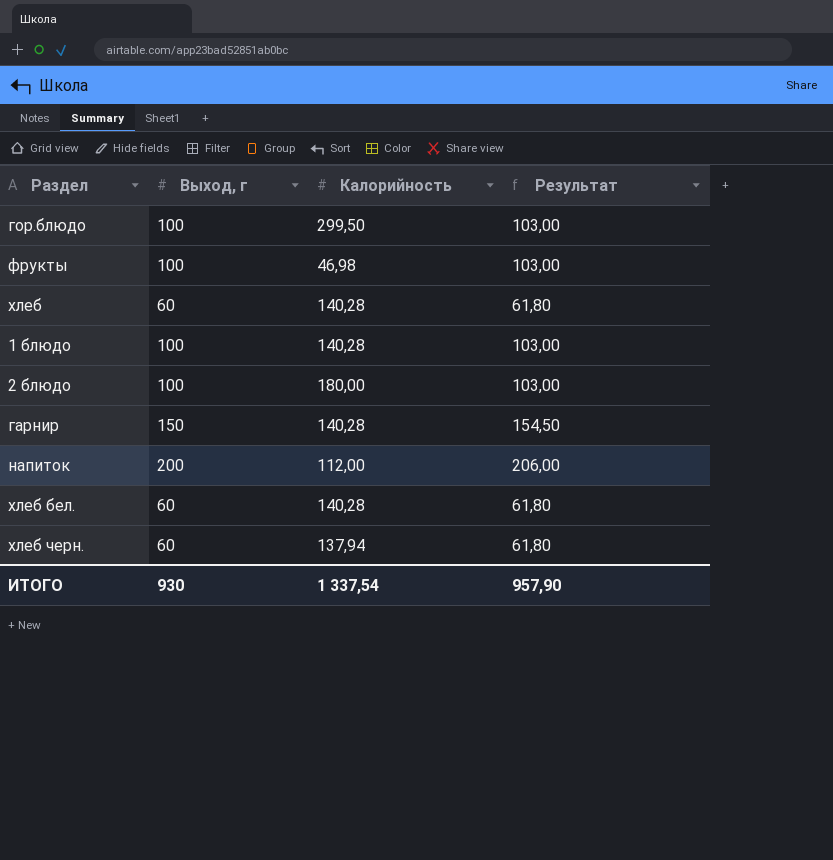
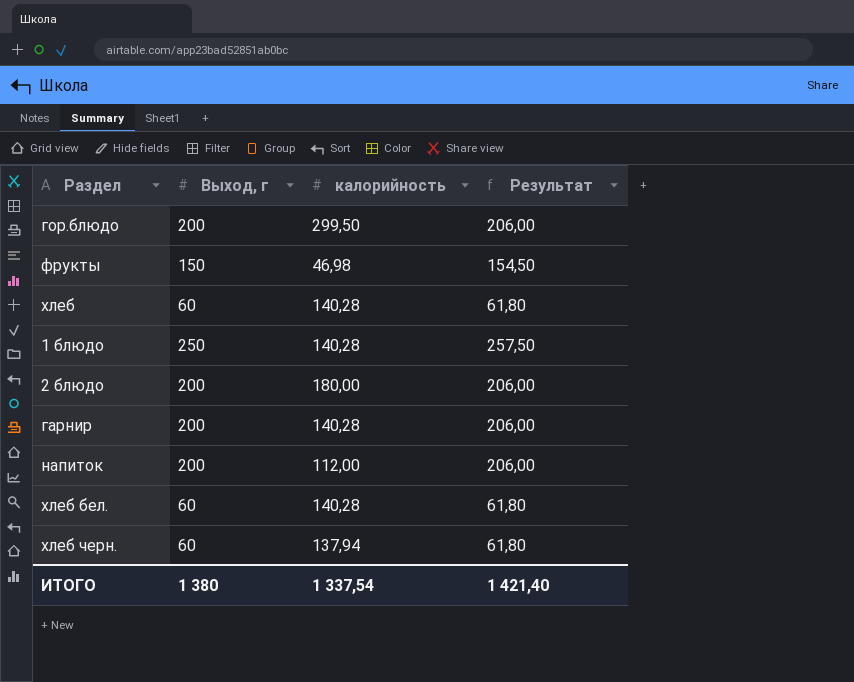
column name: Калорийность -> калорийность
гор.блюдо | Выход, г: 100 -> 200
гор.блюдо | Результат: 103,00 -> 206,00
фрукты | Выход, г: 100 -> 150
фрукты | Результат: 103,00 -> 154,50
1 блюдо | Выход, г: 100 -> 250
1 блюдо | Результат: 103,00 -> 257,50
2 блюдо | Выход, г: 100 -> 200
2 блюдо | Результат: 103,00 -> 206,00
гарнир | Выход, г: 150 -> 200
гарнир | Результат: 154,50 -> 206,00
ИТОГО | Выход, г: 930 -> 1 380
ИТОГО | Результат: 957,90 -> 1 421,40

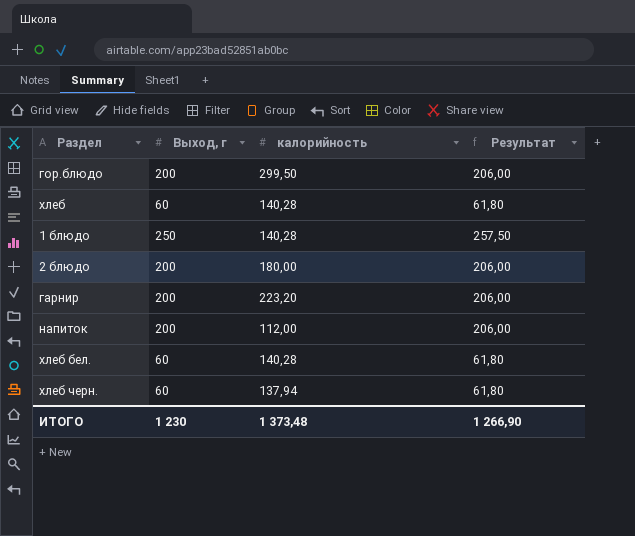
row фрукты: 150 | 46,98 | 154,50 -> none
гарнир | калорийность: 140,28 -> 223,20
ИТОГО | Выход, г: 1 380 -> 1 230
ИТОГО | калорийность: 1 337,54 -> 1 373,48
ИТОГО | Результат: 1 421,40 -> 1 266,90

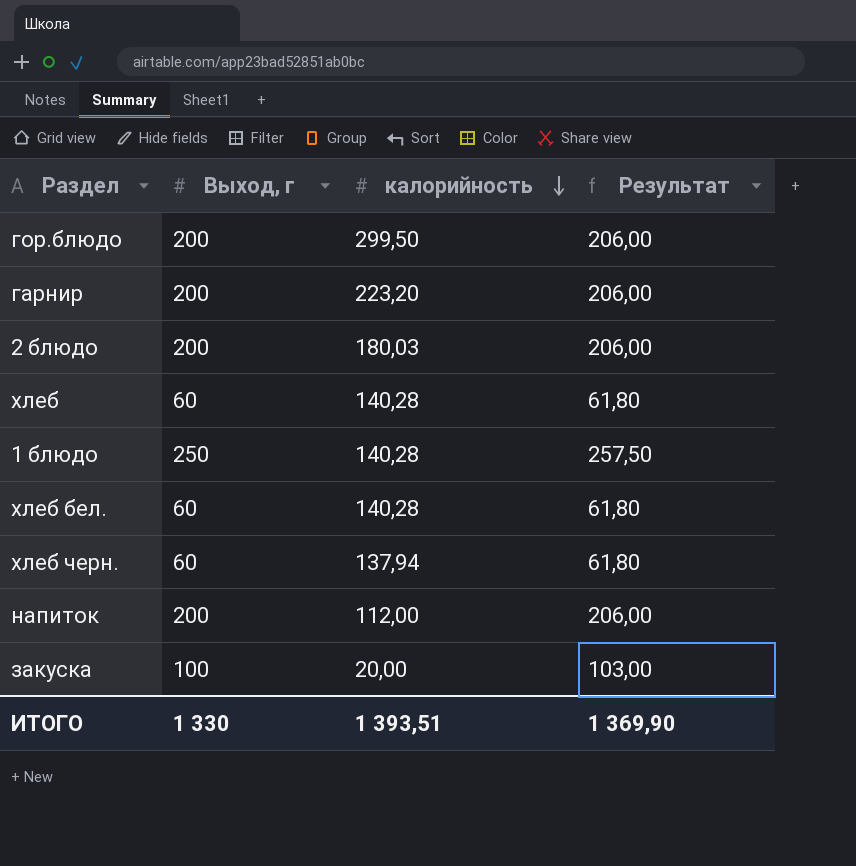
row order: none -> калорийность descending
2 блюдо | калорийность: 180,00 -> 180,03
row закуска: none -> 100 | 20,00 | 103,00
ИТОГО | Выход, г: 1 230 -> 1 330
ИТОГО | калорийность: 1 373,48 -> 1 393,51
ИТОГО | Результат: 1 266,90 -> 1 369,90

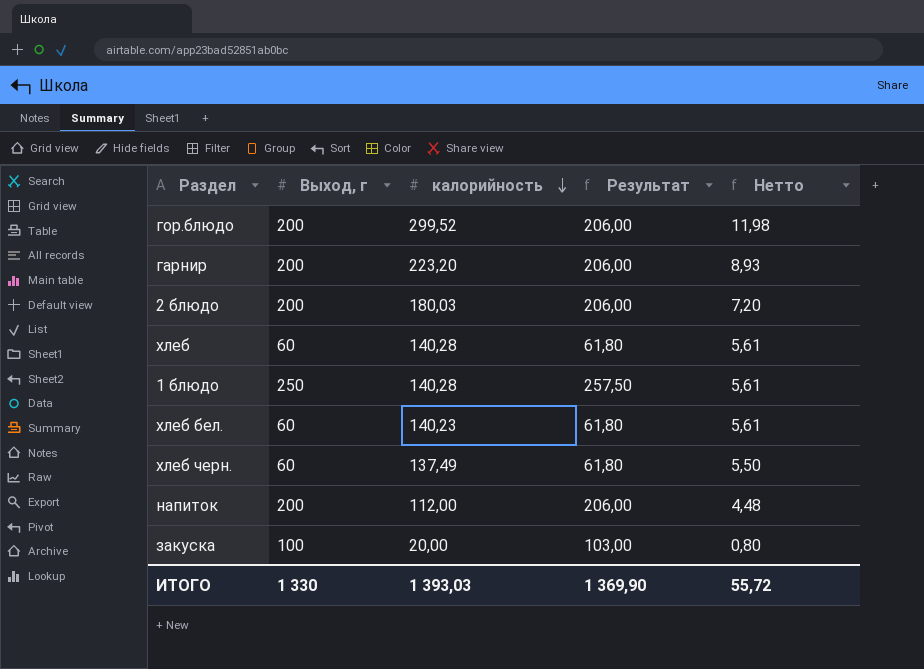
column Нетто | formula: none -> [калорийность] * 0,04
гор.блюдо | калорийность: 299,50 -> 299,52
хлеб бел. | калорийность: 140,28 -> 140,23
хлеб черн. | калорийность: 137,94 -> 137,49
ИТОГО | калорийность: 1 393,51 -> 1 393,03

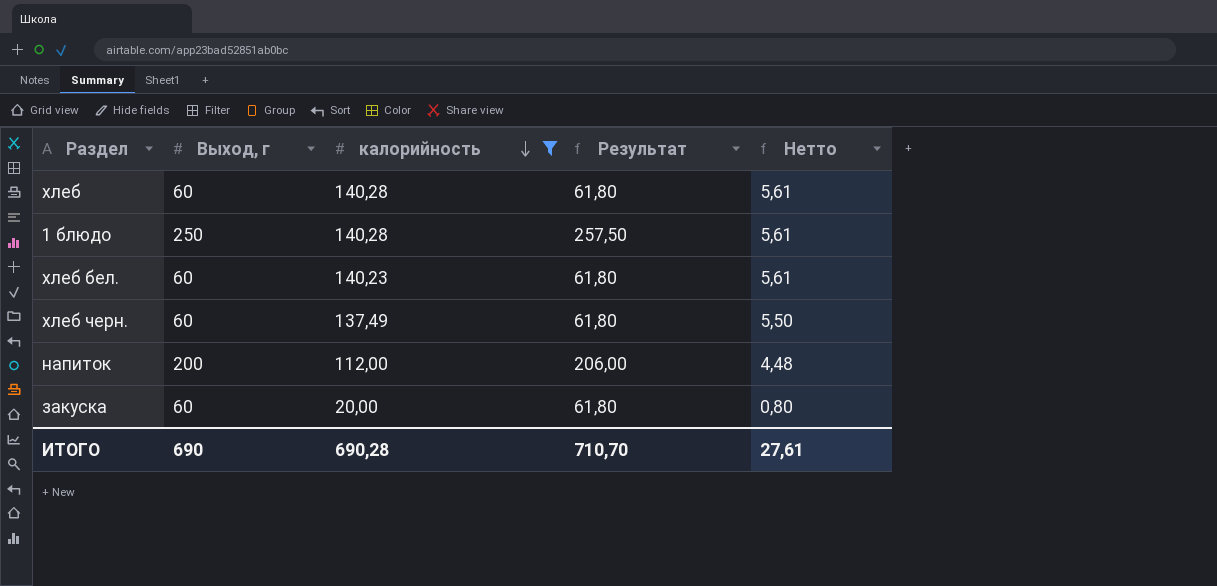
filter: none -> калорийность <= 140,28
закуска | Выход, г: 100 -> 60
закуска | Результат: 103,00 -> 61,80
ИТОГО | Выход, г: 1 330 -> 690
ИТОГО | калорийность: 1 393,03 -> 690,28
ИТОГО | Результат: 1 369,90 -> 710,70
ИТОГО | Нетто: 55,72 -> 27,61

